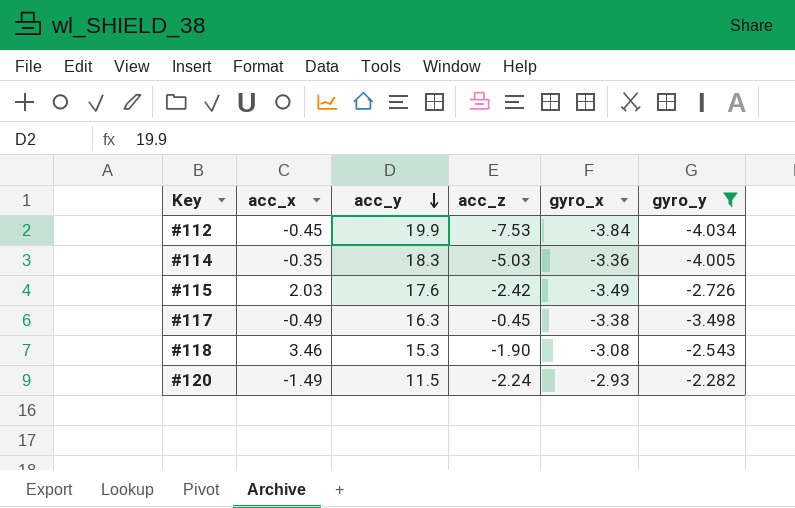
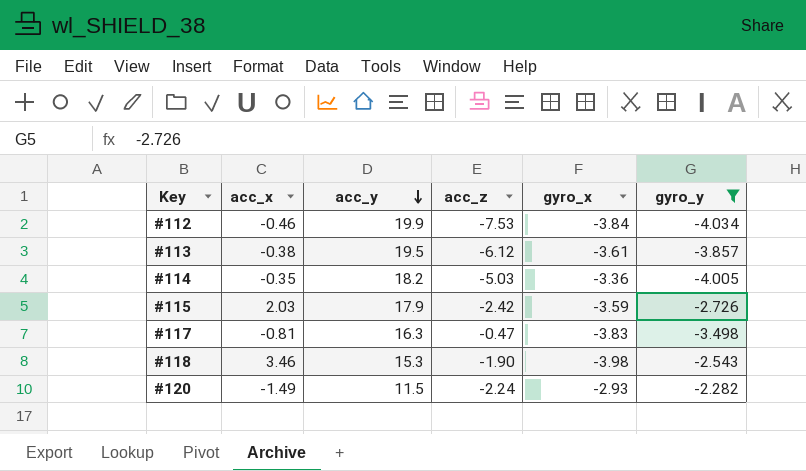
#112 | acc_x: -0.45 -> -0.46
row #113: none -> -0.38 | 19.5 | -6.12 | -3.61 | -3.857
#114 | acc_y: 18.3 -> 18.2
#115 | acc_y: 17.6 -> 17.9
#115 | gyro_x: -3.49 -> -3.59
#117 | acc_x: -0.49 -> -0.81
#117 | acc_z: -0.45 -> -0.47
#117 | gyro_x: -3.38 -> -3.83
#118 | gyro_x: -3.08 -> -3.98

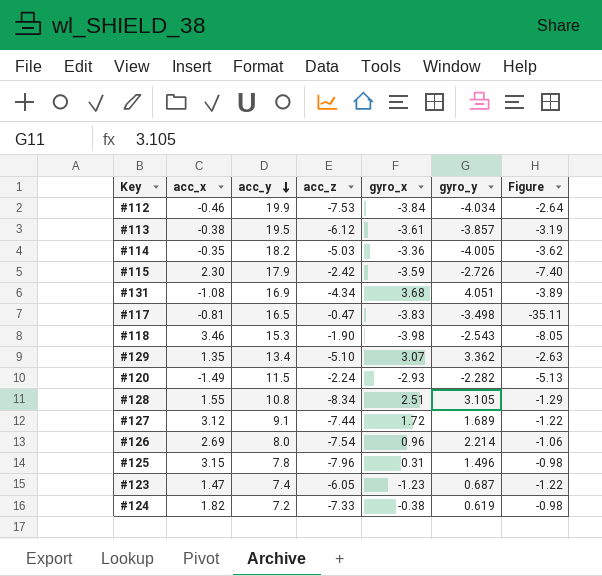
filter: gyro_y <= -2.282 -> none
column Figure | formula: none -> [acc_y] / [acc_z]
#115 | acc_x: 2.03 -> 2.30
#117 | acc_y: 16.3 -> 16.5

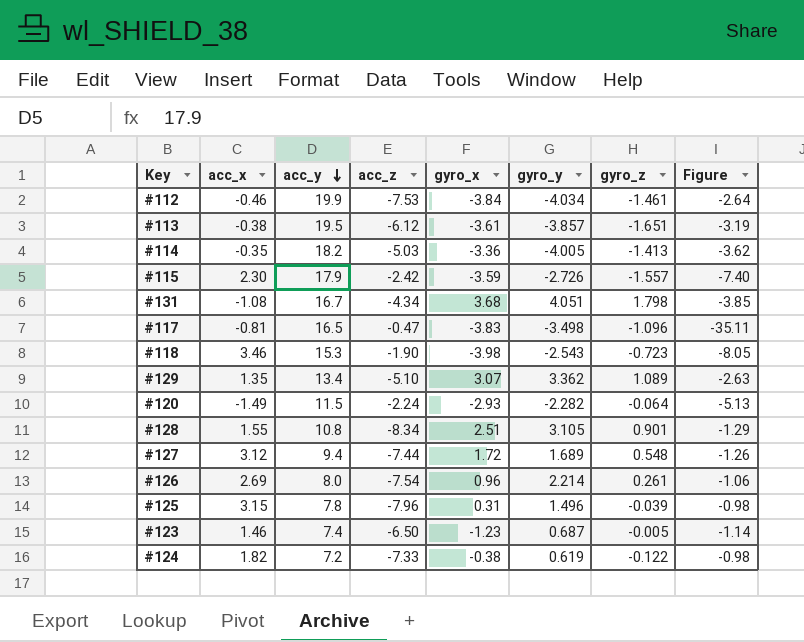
column gyro_z | position: none -> 7
#131 | acc_y: 16.9 -> 16.7
#131 | Figure: -3.89 -> -3.85
#127 | acc_y: 9.1 -> 9.4
#127 | Figure: -1.22 -> -1.26
#123 | acc_x: 1.47 -> 1.46
#123 | acc_z: -6.05 -> -6.50
#123 | Figure: -1.22 -> -1.14

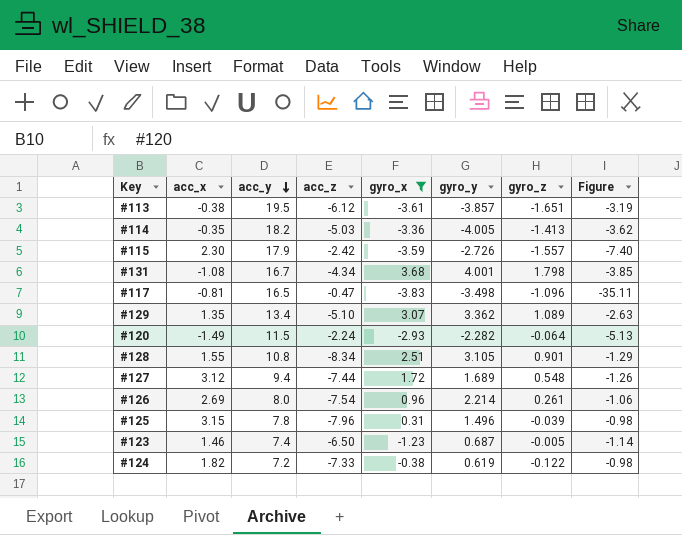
filter: none -> gyro_x >= -3.83
#131 | gyro_y: 4.051 -> 4.001

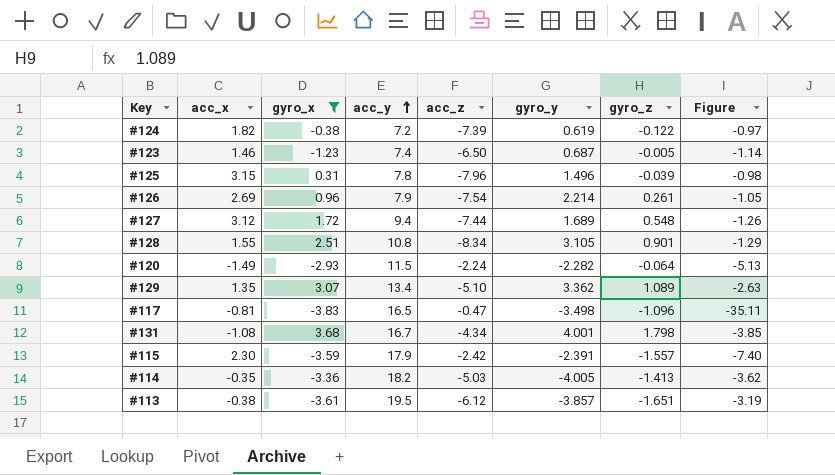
row order: acc_y descending -> acc_y ascending
column gyro_x | position: 5 -> 3
#124 | acc_z: -7.33 -> -7.39
#124 | Figure: -0.98 -> -0.97
#126 | acc_y: 8.0 -> 7.9
#126 | Figure: -1.06 -> -1.05
#115 | gyro_y: -2.726 -> -2.391

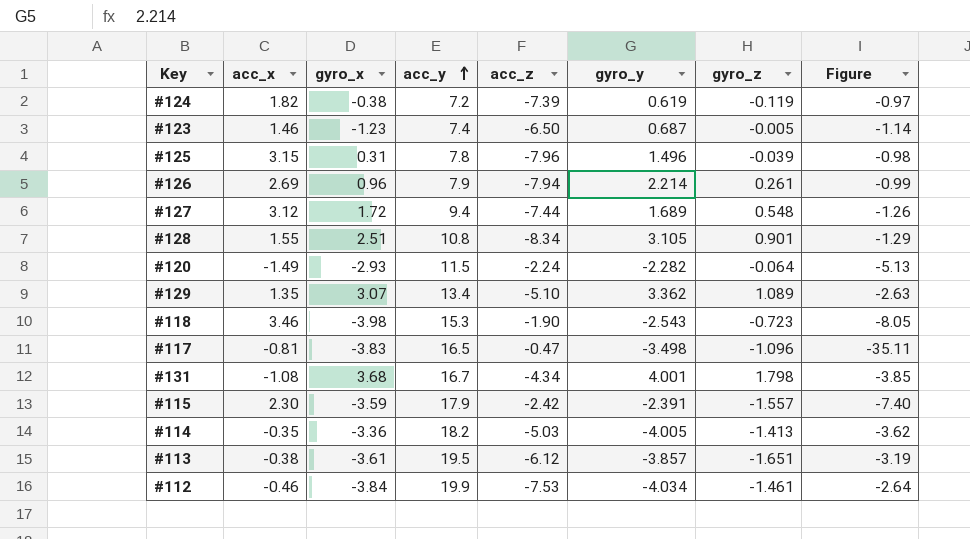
filter: gyro_x >= -3.83 -> none
#124 | gyro_z: -0.122 -> -0.119
#126 | acc_z: -7.54 -> -7.94
#126 | Figure: -1.05 -> -0.99

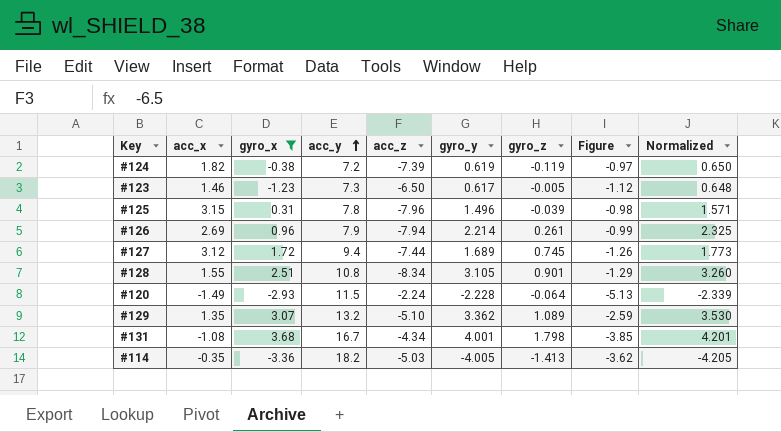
filter: none -> gyro_x >= -3.36
column Normalized | formula: none -> [gyro_y] * 1.05
#123 | acc_y: 7.4 -> 7.3
#123 | gyro_y: 0.687 -> 0.617
#123 | Figure: -1.14 -> -1.12
#127 | gyro_z: 0.548 -> 0.745
#120 | gyro_y: -2.282 -> -2.228
#129 | acc_y: 13.4 -> 13.2
#129 | Figure: -2.63 -> -2.59

